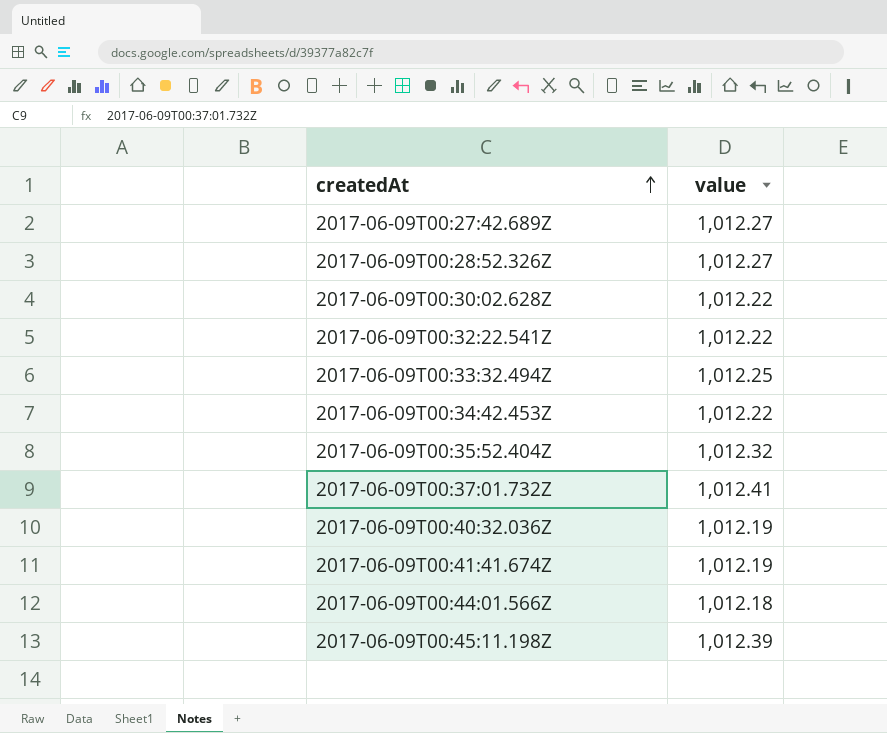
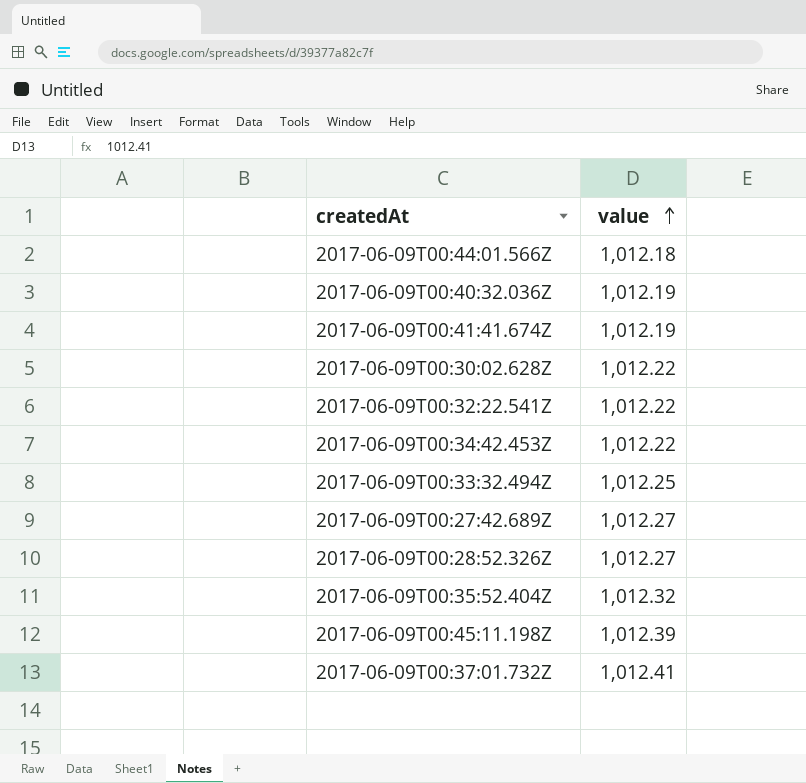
row order: createdAt ascending -> value ascending

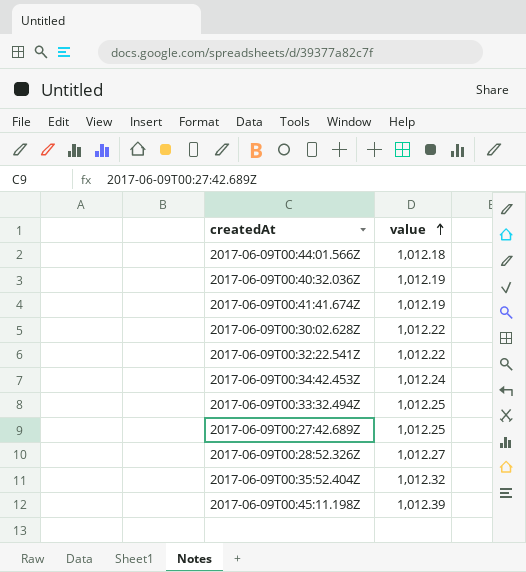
row 2017-06-09T00:37:01.732Z: 1,012.41 -> none
2017-06-09T00:34:42.453Z | value: 1,012.22 -> 1,012.24
2017-06-09T00:27:42.689Z | value: 1,012.27 -> 1,012.25

